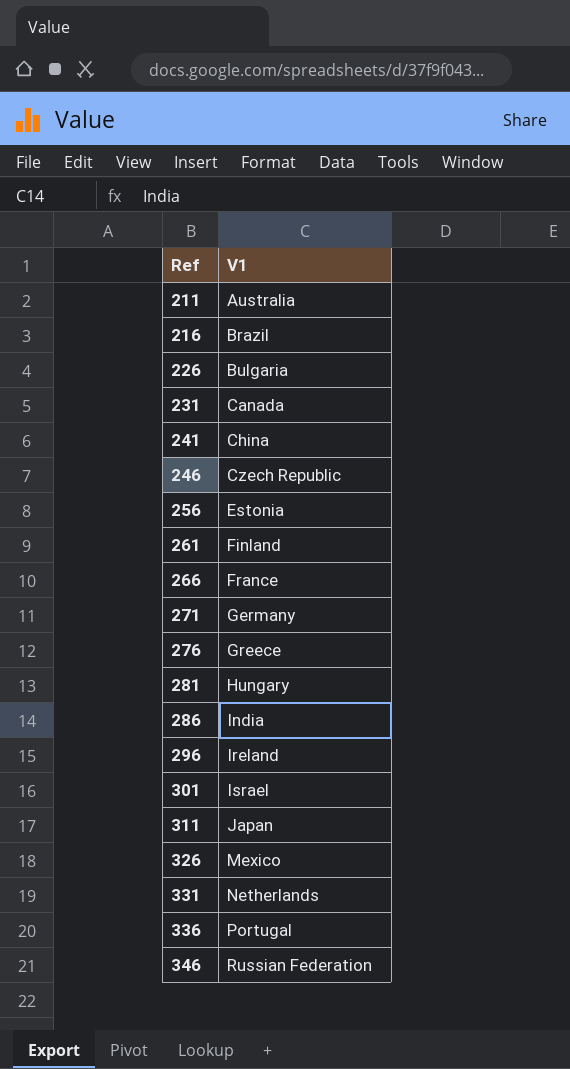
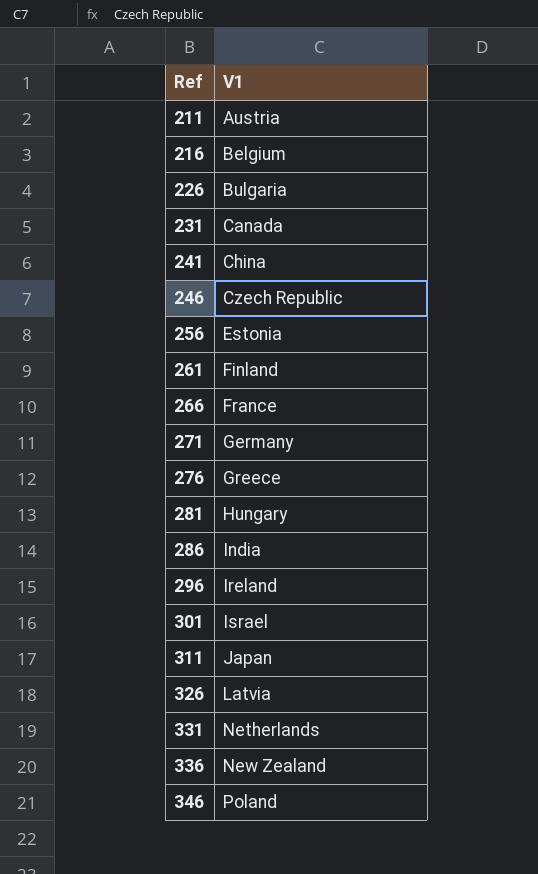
211 | V1: Australia -> Austria
216 | V1: Brazil -> Belgium
326 | V1: Mexico -> Latvia
336 | V1: Portugal -> New Zealand
346 | V1: Russian Federation -> Poland

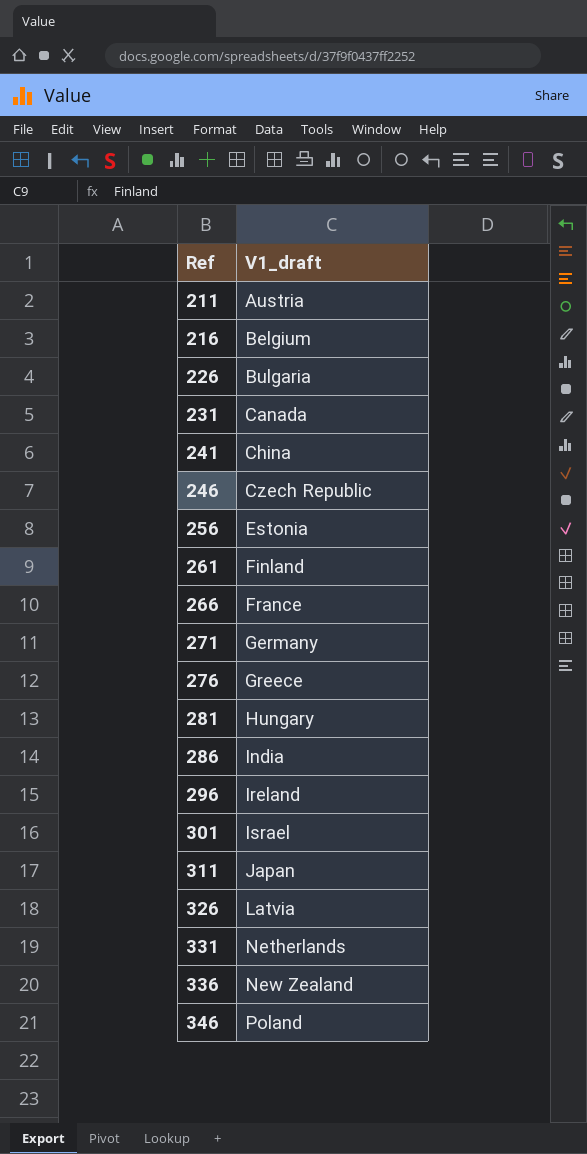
column name: V1 -> V1_draft

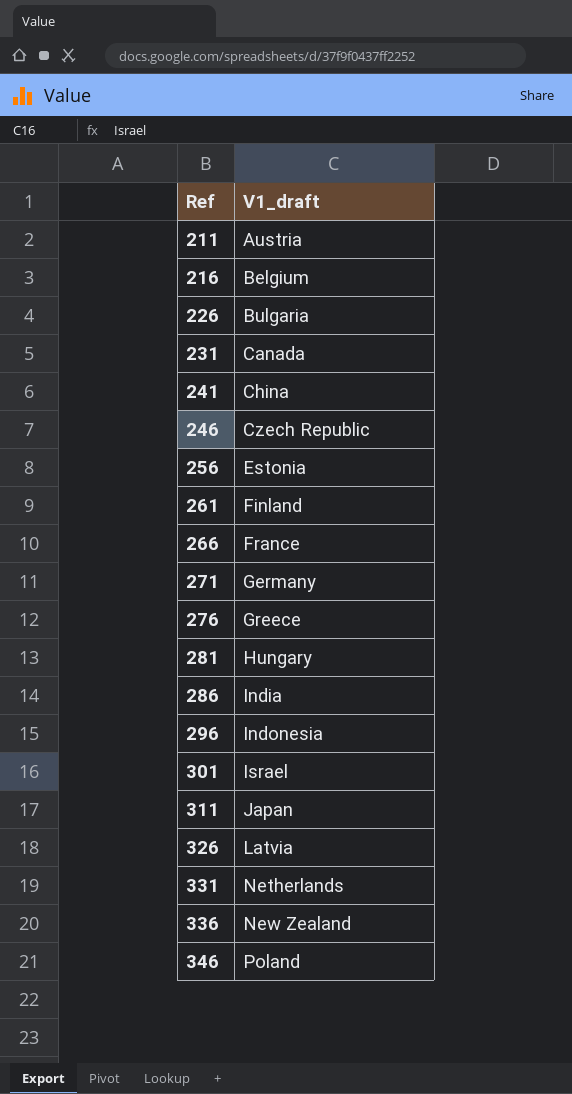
296 | V1_draft: Ireland -> Indonesia

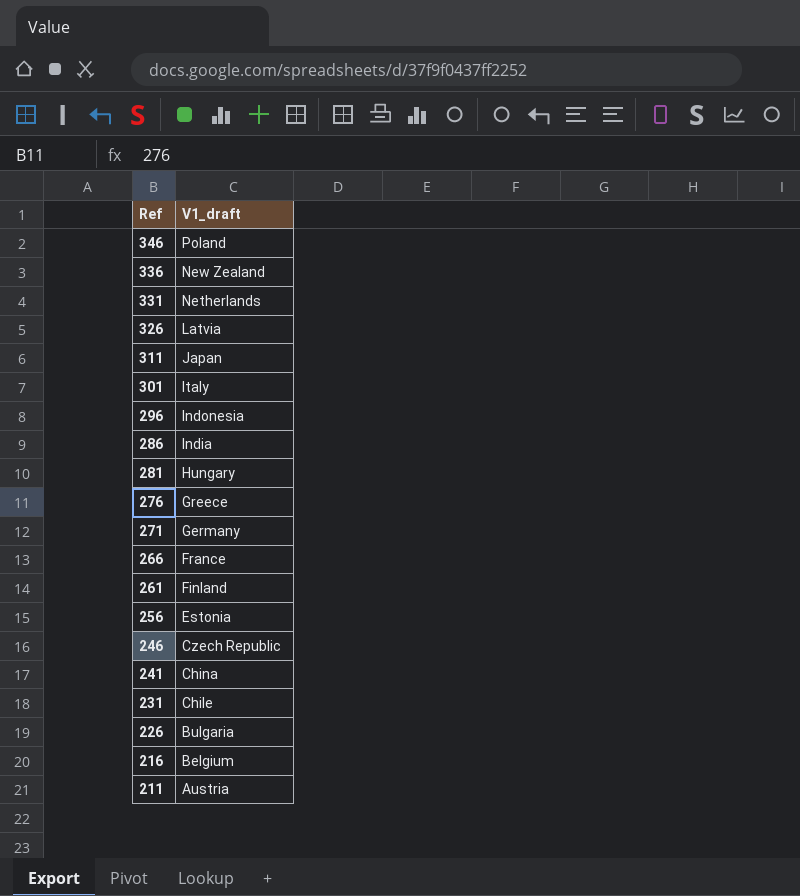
row order: Ref ascending -> Ref descending
301 | V1_draft: Israel -> Italy
231 | V1_draft: Canada -> Chile

